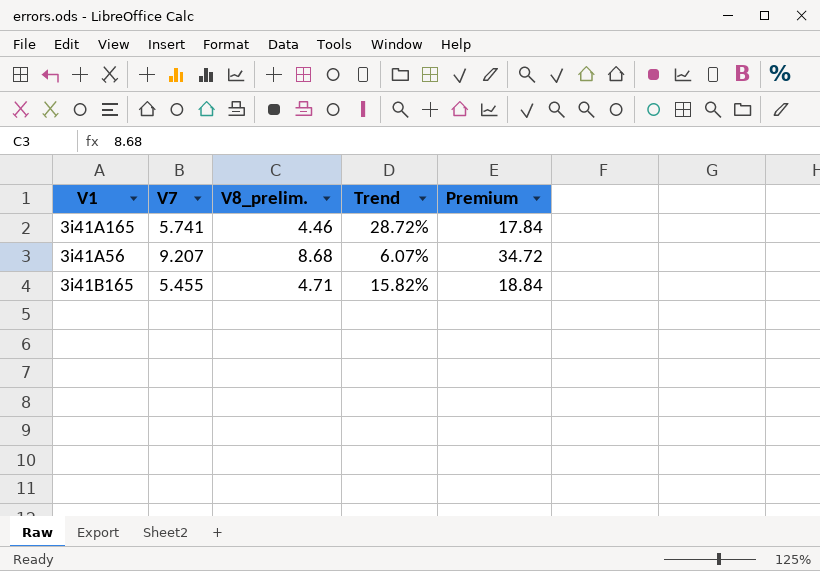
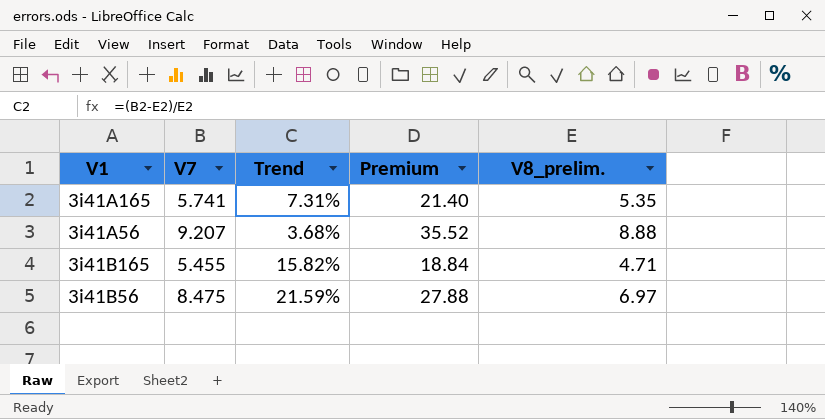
column V8_prelim. | position: 3 -> 5
3i41A165 | Trend: 28.72% -> 7.31%
3i41A165 | Premium: 17.84 -> 21.40
3i41A165 | V8_prelim.: 4.46 -> 5.35
3i41A56 | Trend: 6.07% -> 3.68%
3i41A56 | Premium: 34.72 -> 35.52
3i41A56 | V8_prelim.: 8.68 -> 8.88
row 3i41B56: none -> 8.475 | 21.59% | 27.88 | 6.97

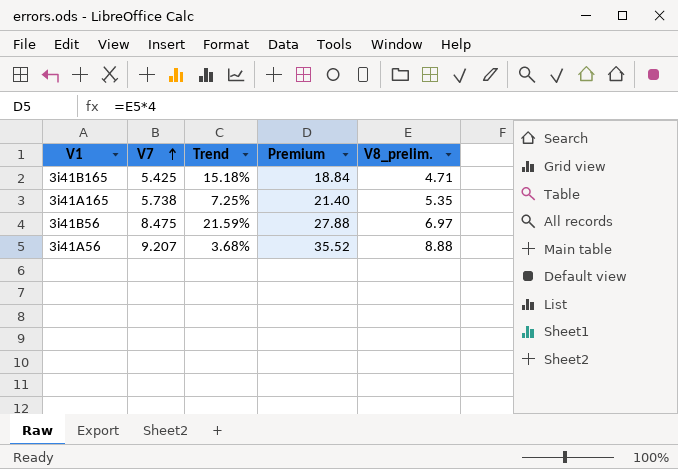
row order: none -> V7 ascending
3i41B165 | V7: 5.455 -> 5.425
3i41B165 | Trend: 15.82% -> 15.18%
3i41A165 | V7: 5.741 -> 5.738
3i41A165 | Trend: 7.31% -> 7.25%

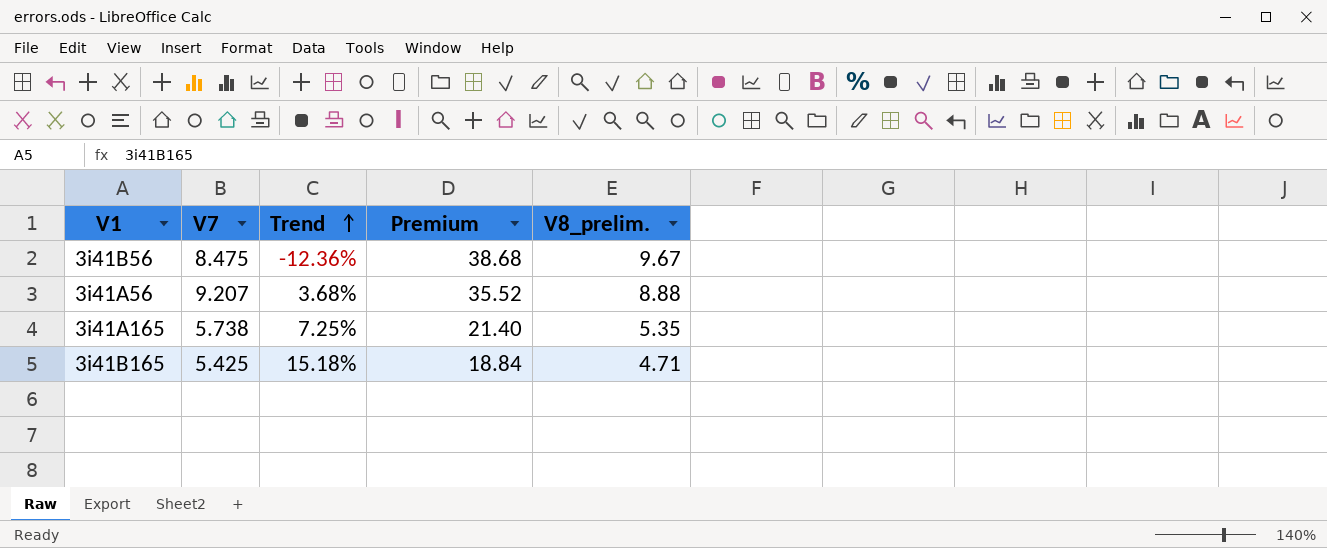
row order: V7 ascending -> Trend ascending
3i41B56 | Trend: 21.59% -> -12.36%
3i41B56 | Premium: 27.88 -> 38.68
3i41B56 | V8_prelim.: 6.97 -> 9.67

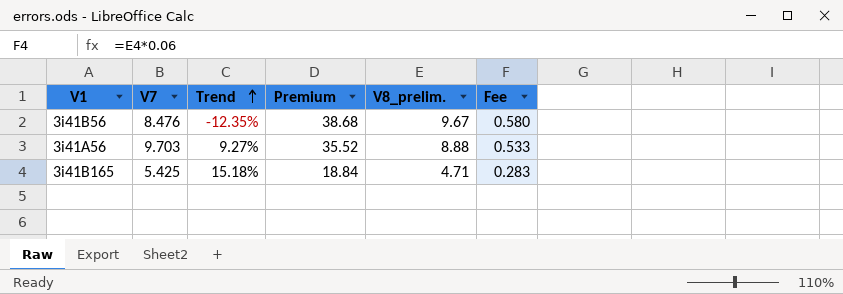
column Fee | formula: none -> [V8_prelim.] * 0.06
row 3i41A165: 5.738 | 7.25% | 21.40 | 5.35 -> none
3i41B56 | V7: 8.475 -> 8.476
3i41B56 | Trend: -12.36% -> -12.35%
3i41A56 | V7: 9.207 -> 9.703
3i41A56 | Trend: 3.68% -> 9.27%

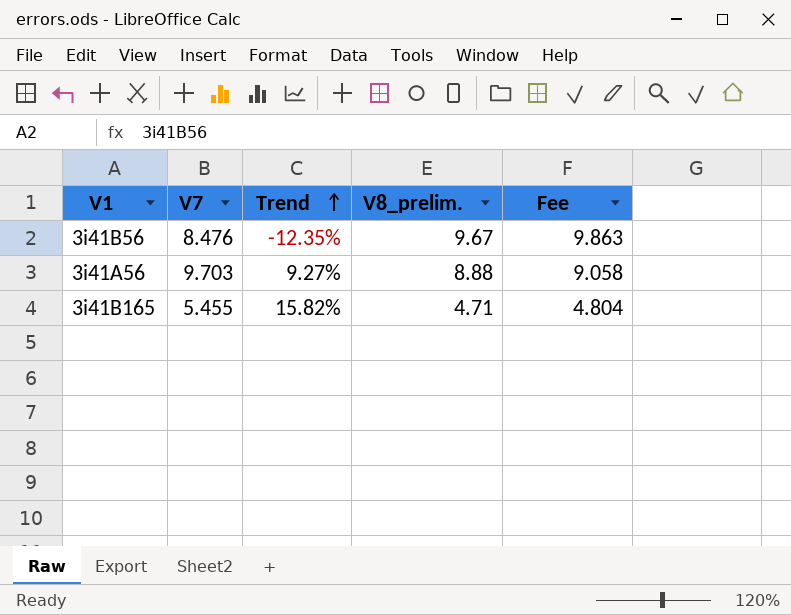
column Premium | formula: [V8_prelim.] * 4 -> none
column Fee | formula: [V8_prelim.] * 0.06 -> [V8_prelim.] * 1.02
3i41B165 | V7: 5.425 -> 5.455
3i41B165 | Trend: 15.18% -> 15.82%

